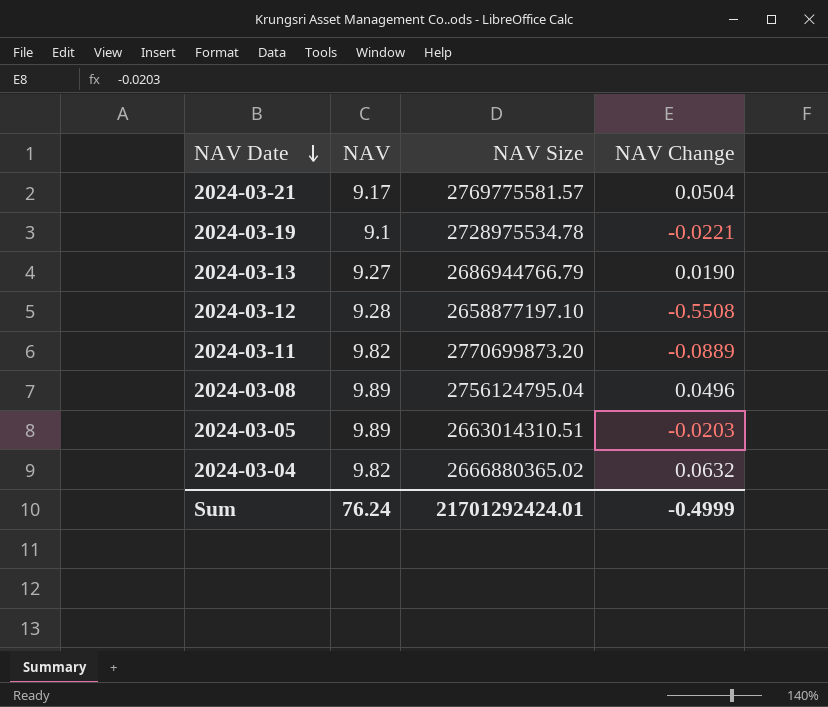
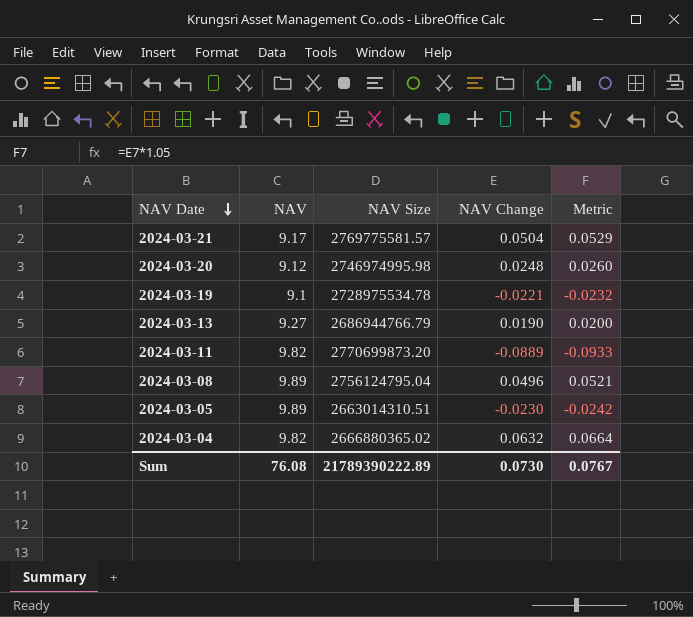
column Metric | formula: none -> [NAV Change] * 1.05
row 2024-03-12: 9.28 | 2658877197.10 | -0.5508 -> none
row 2024-03-20: none -> 9.12 | 2746974995.98 | 0.0248 | 0.0260
2024-03-05 | NAV Change: -0.0203 -> -0.0230
Sum | NAV: 76.24 -> 76.08
Sum | NAV Size: 21701292424.01 -> 21789390222.89
Sum | NAV Change: -0.4999 -> 0.0730

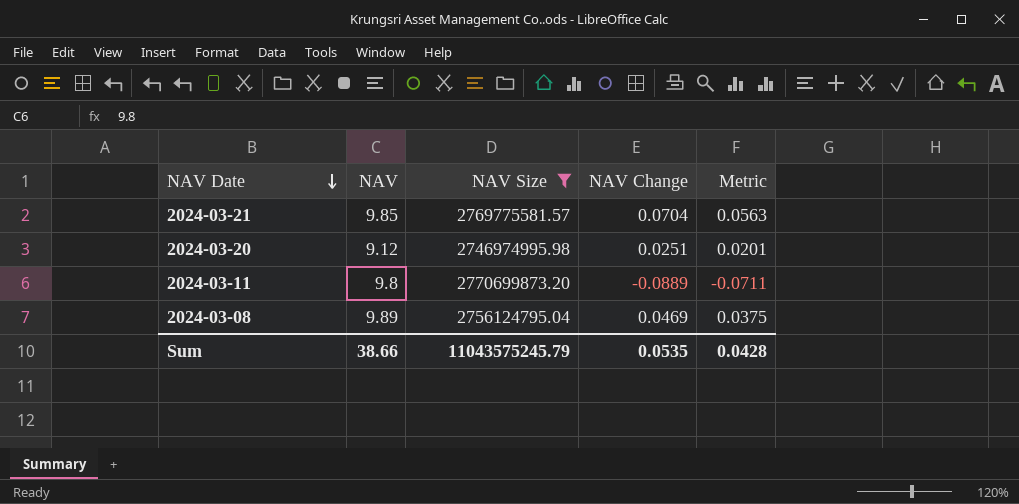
filter: none -> NAV Size >= 2746974995.98
column Metric | formula: [NAV Change] * 1.05 -> [NAV Change] * 0.8
2024-03-21 | NAV: 9.17 -> 9.85
2024-03-21 | NAV Change: 0.0504 -> 0.0704
2024-03-20 | NAV Change: 0.0248 -> 0.0251
2024-03-11 | NAV: 9.82 -> 9.8
2024-03-08 | NAV Change: 0.0496 -> 0.0469
Sum | NAV: 76.08 -> 38.66
Sum | NAV Size: 21789390222.89 -> 11043575245.79
Sum | NAV Change: 0.0730 -> 0.0535
Sum | Metric: 0.0767 -> 0.0428

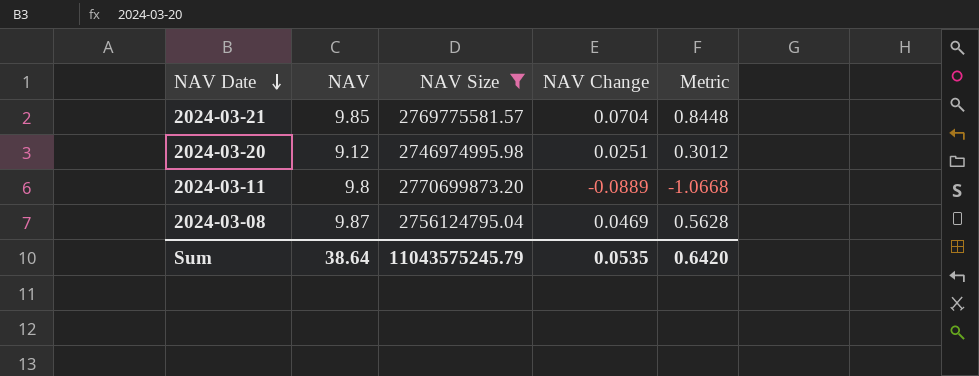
column Metric | formula: [NAV Change] * 0.8 -> [NAV Change] * 12
2024-03-08 | NAV: 9.89 -> 9.87
Sum | NAV: 38.66 -> 38.64
Sum | Metric: 0.0428 -> 0.6420

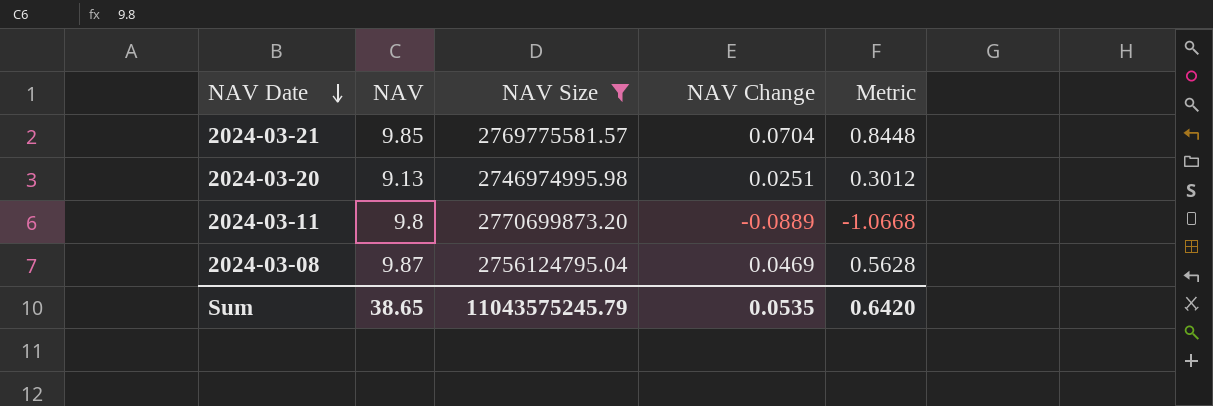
2024-03-20 | NAV: 9.12 -> 9.13
Sum | NAV: 38.64 -> 38.65

